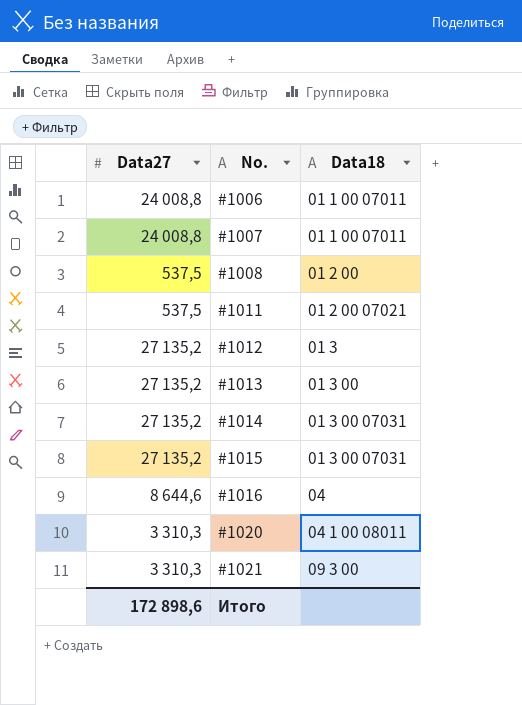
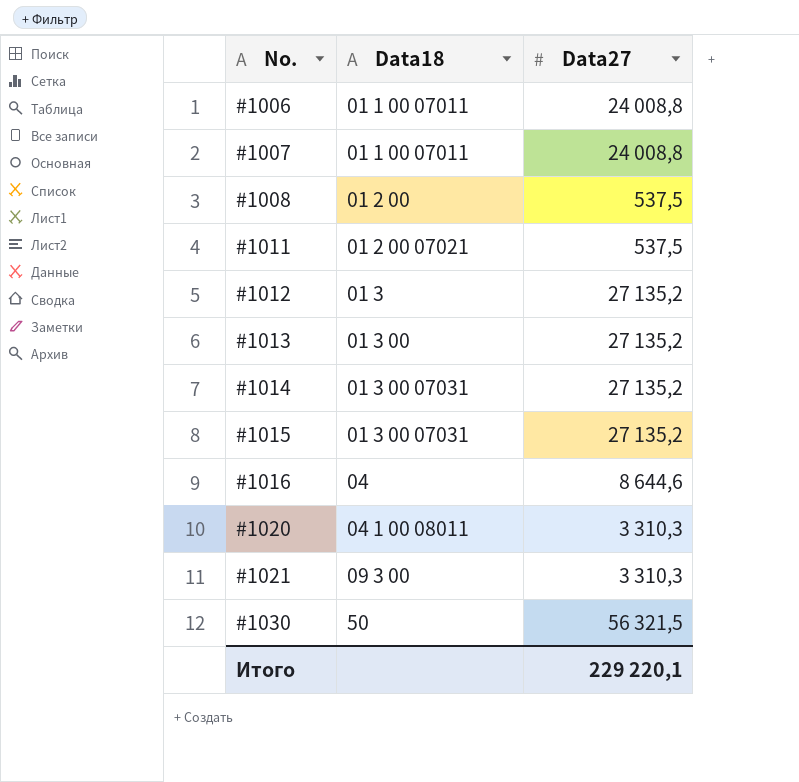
column Data27 | position: 1 -> 3
row #1030: none -> 50 | 56 321,5
Итого | Data27: 172 898,6 -> 229 220,1

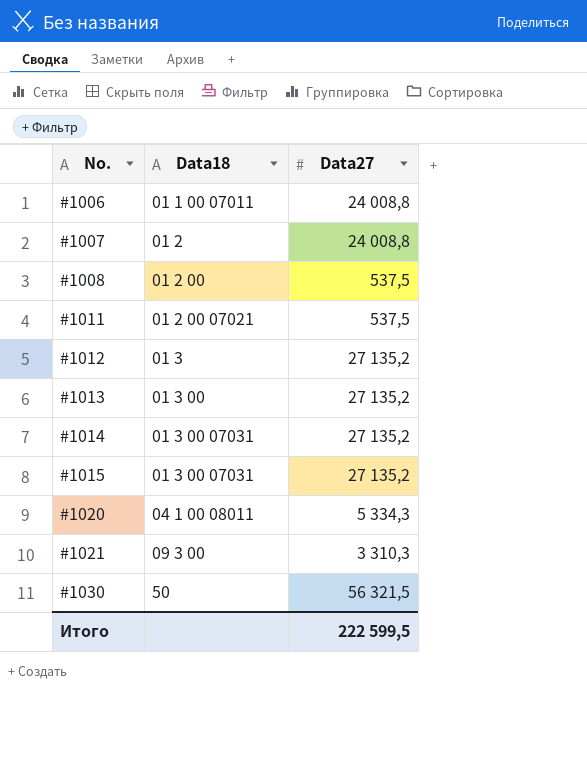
row #1016: 04 | 8 644,6 -> none
#1007 | Data18: 01 1 00 07011 -> 01 2
#1020 | Data27: 3 310,3 -> 5 334,3
Итого | Data27: 229 220,1 -> 222 599,5

